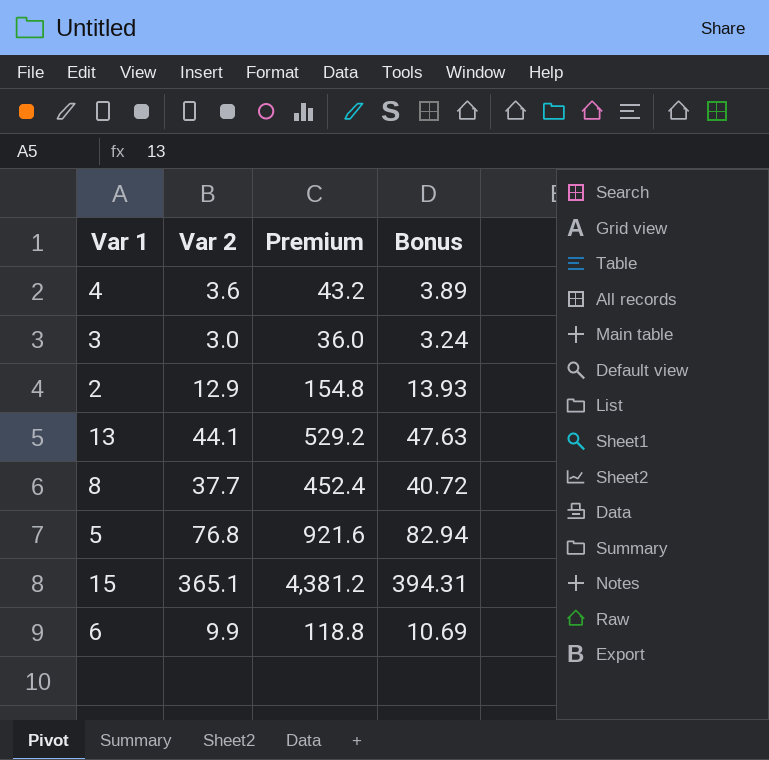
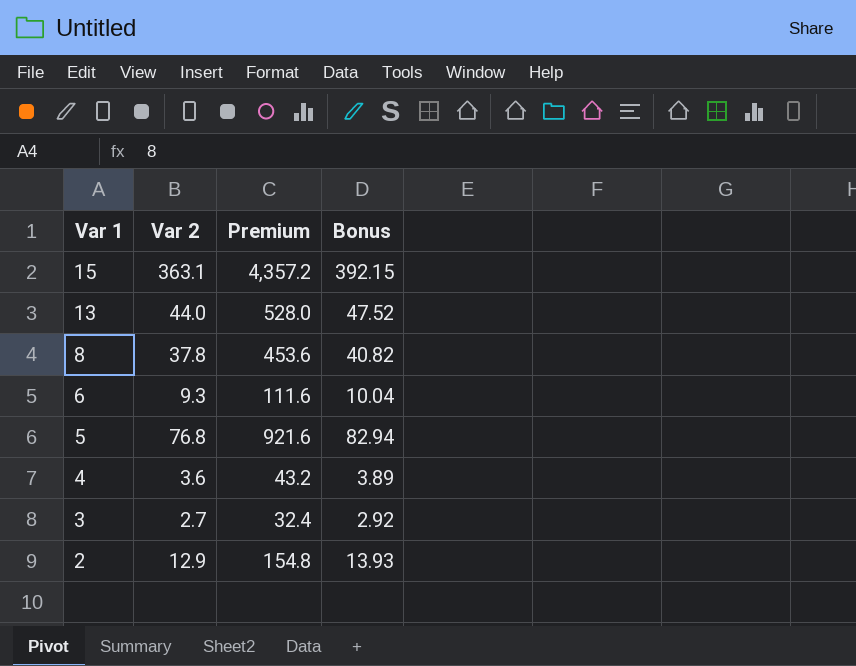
row order: none -> Var 1 descending
15 | Var 2: 365.1 -> 363.1
15 | Premium: 4,381.2 -> 4,357.2
15 | Bonus: 394.31 -> 392.15
13 | Var 2: 44.1 -> 44.0
13 | Premium: 529.2 -> 528.0
13 | Bonus: 47.63 -> 47.52
8 | Var 2: 37.7 -> 37.8
8 | Premium: 452.4 -> 453.6
8 | Bonus: 40.72 -> 40.82
6 | Var 2: 9.9 -> 9.3
6 | Premium: 118.8 -> 111.6
6 | Bonus: 10.69 -> 10.04
3 | Var 2: 3.0 -> 2.7
3 | Premium: 36.0 -> 32.4
3 | Bonus: 3.24 -> 2.92

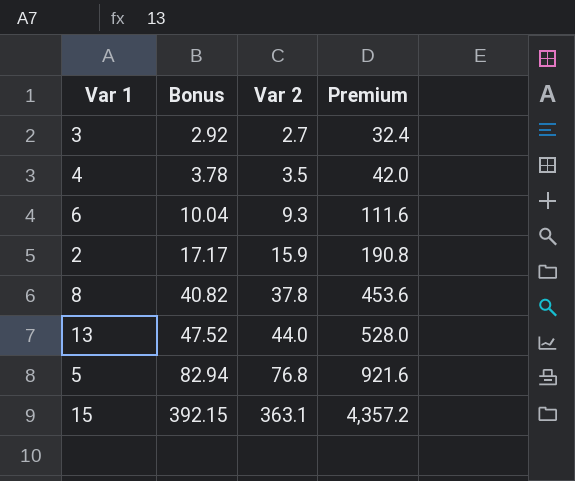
row order: Var 1 descending -> Bonus ascending
column Bonus | position: 4 -> 2
4 | Bonus: 3.89 -> 3.78
4 | Var 2: 3.6 -> 3.5
4 | Premium: 43.2 -> 42.0
2 | Bonus: 13.93 -> 17.17
2 | Var 2: 12.9 -> 15.9
2 | Premium: 154.8 -> 190.8

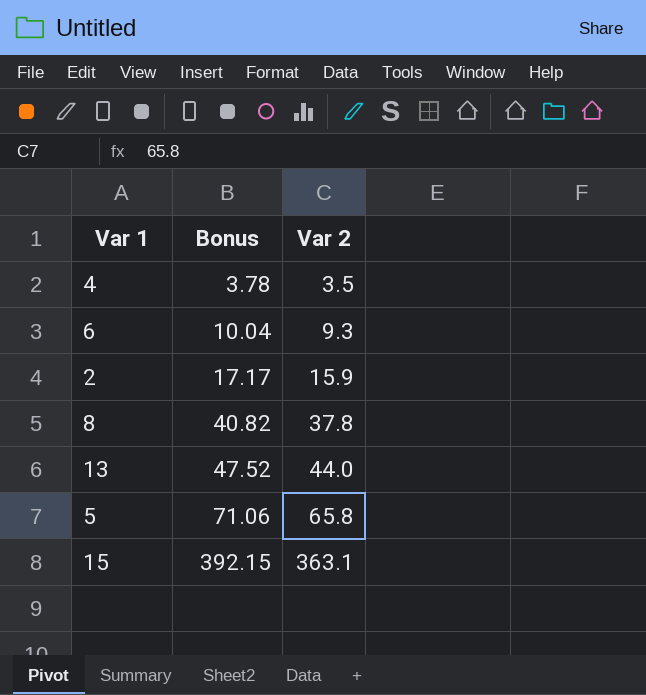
column Premium | formula: [Var 2] * 12 -> none
row 3: 2.92 | 2.7 | 32.4 -> none
5 | Bonus: 82.94 -> 71.06
5 | Var 2: 76.8 -> 65.8

